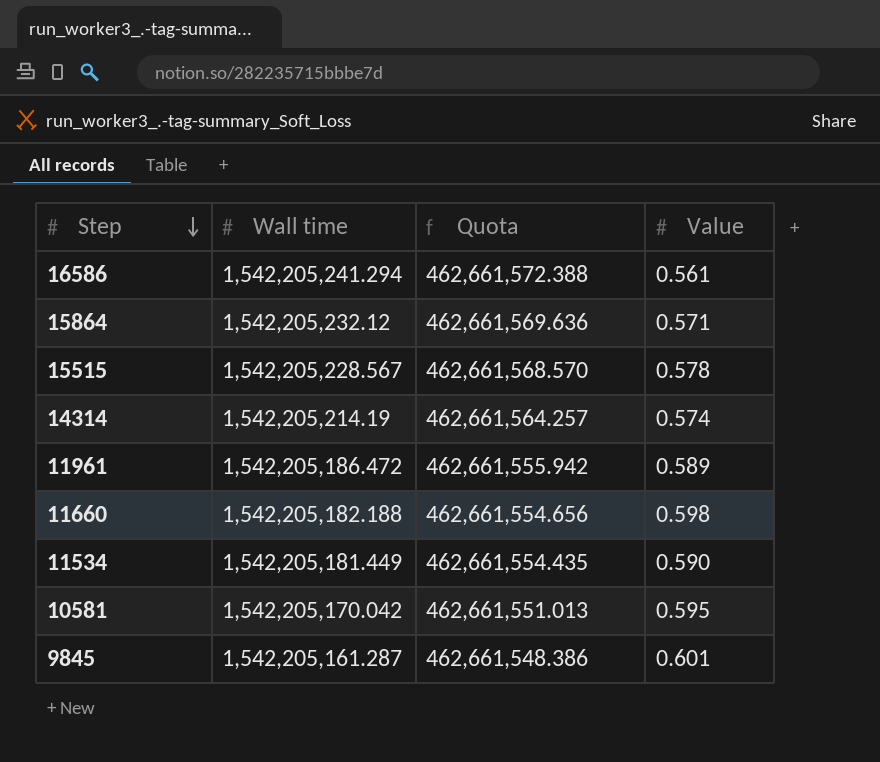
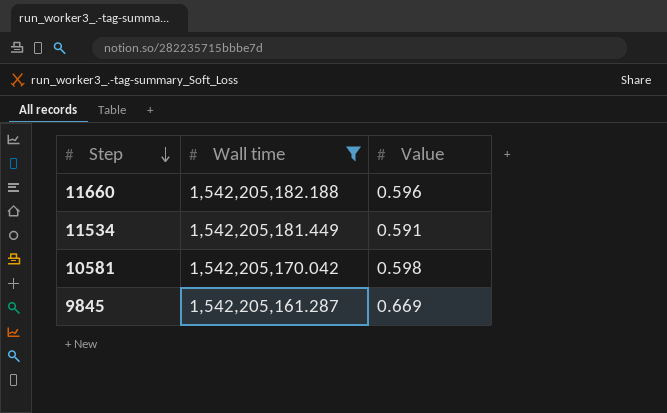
filter: none -> Wall time <= 1,542,205,182.188
column Quota | formula: [Wall time] * 0.3 -> none
11660 | Value: 0.598 -> 0.596
11534 | Value: 0.590 -> 0.591
10581 | Value: 0.595 -> 0.598
9845 | Value: 0.601 -> 0.669

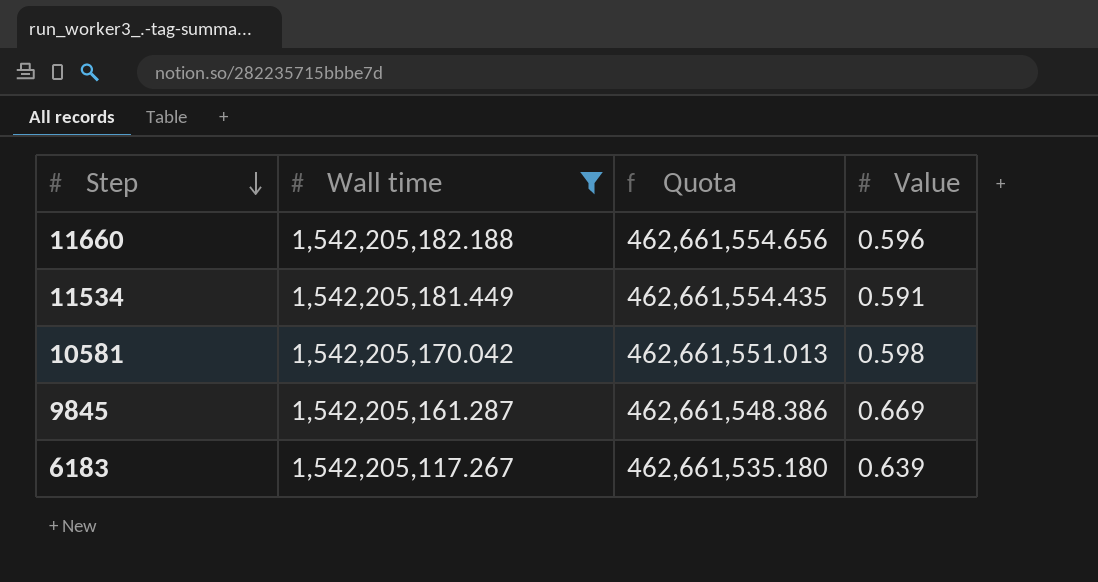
column Quota | formula: none -> [Wall time] * 0.3
row 6183: none -> 1,542,205,117.267 | 462,661,535.180 | 0.639

